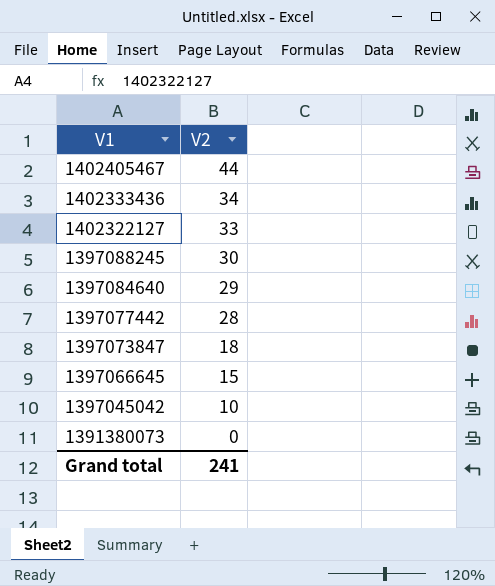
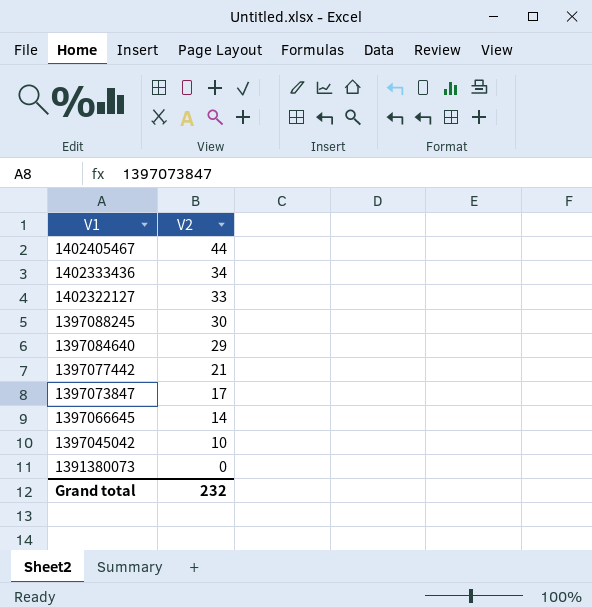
1397077442 | V2: 28 -> 21
1397073847 | V2: 18 -> 17
1397066645 | V2: 15 -> 14
Grand total | V2: 241 -> 232

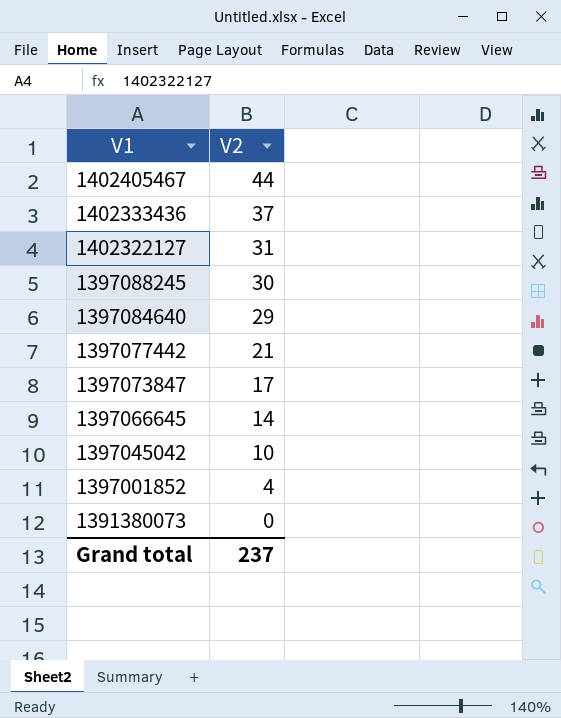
1402333436 | V2: 34 -> 37
1402322127 | V2: 33 -> 31
row 1397001852: none -> 4
Grand total | V2: 232 -> 237

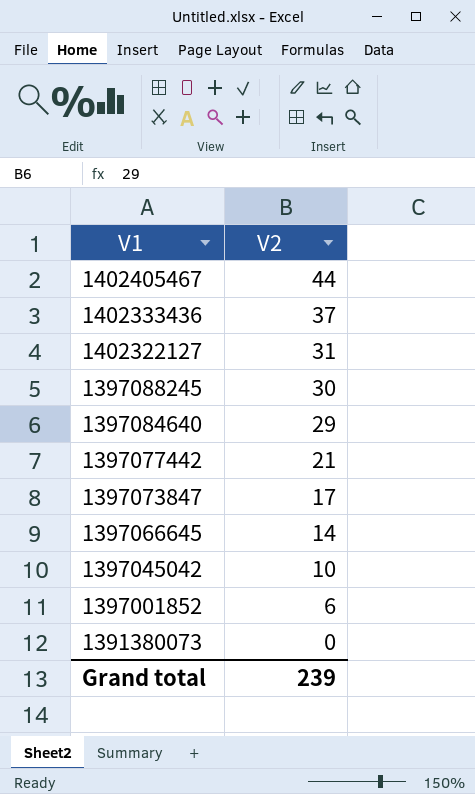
1397001852 | V2: 4 -> 6
Grand total | V2: 237 -> 239

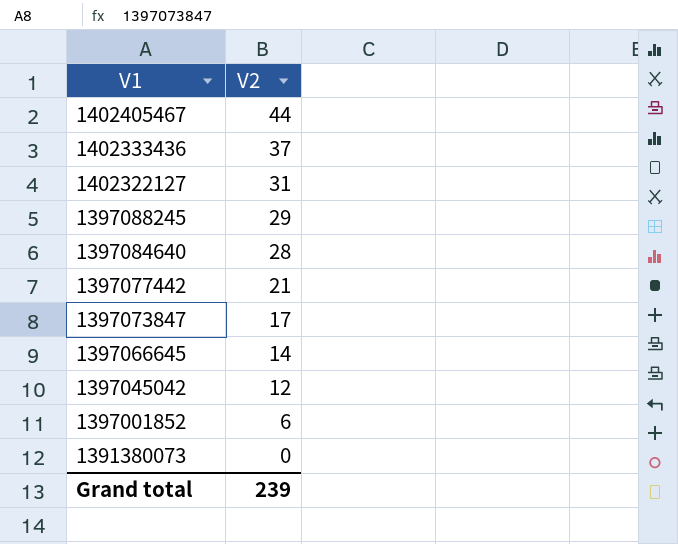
1397088245 | V2: 30 -> 29
1397084640 | V2: 29 -> 28
1397045042 | V2: 10 -> 12

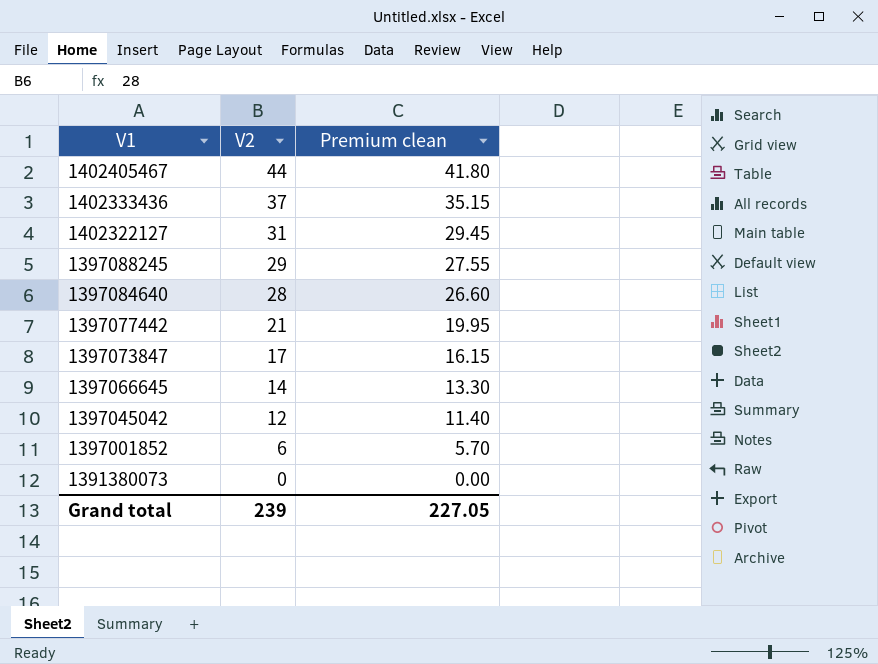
column Premium clean | formula: none -> [V2] * 0.95

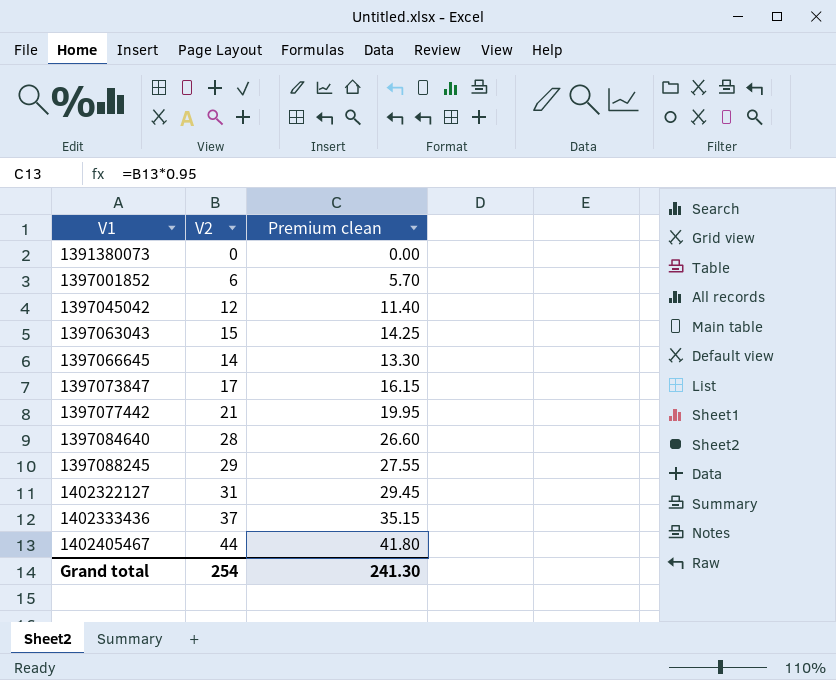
row order: V1 descending -> V1 ascending
row 1397063043: none -> 15 | 14.25
Grand total | V2: 239 -> 254
Grand total | Premium clean: 227.05 -> 241.30

